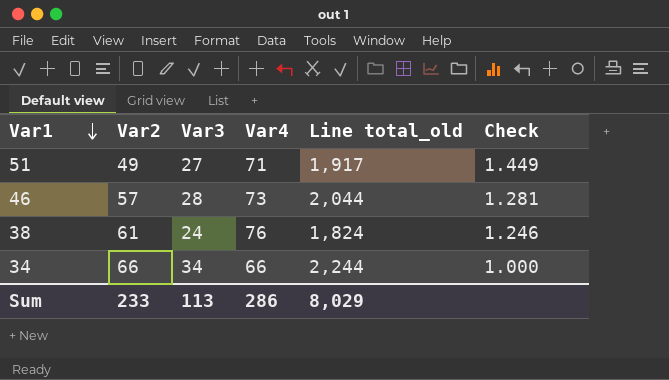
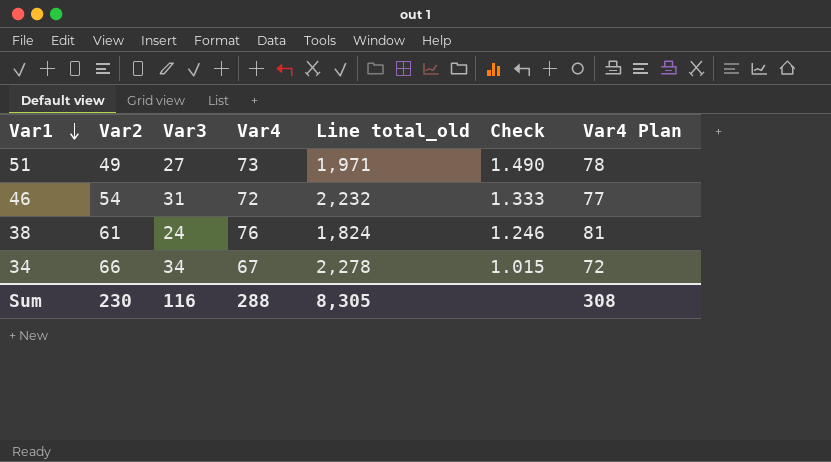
column Var4 Plan | formula: none -> [Var4] + 5
51 | Var4: 71 -> 73
51 | Line total_old: 1,917 -> 1,971
51 | Check: 1.449 -> 1.490
46 | Var2: 57 -> 54
46 | Var3: 28 -> 31
46 | Var4: 73 -> 72
46 | Line total_old: 2,044 -> 2,232
46 | Check: 1.281 -> 1.333
34 | Var4: 66 -> 67
34 | Line total_old: 2,244 -> 2,278
34 | Check: 1.000 -> 1.015
Sum | Var2: 233 -> 230
Sum | Var3: 113 -> 116
Sum | Var4: 286 -> 288
Sum | Line total_old: 8,029 -> 8,305

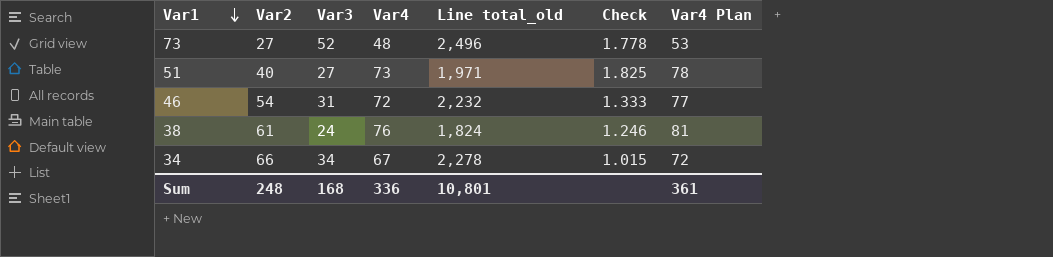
row 73: none -> 27 | 52 | 48 | 2,496 | 1.778 | 53
51 | Var2: 49 -> 40
51 | Check: 1.490 -> 1.825
Sum | Var2: 230 -> 248
Sum | Var3: 116 -> 168
Sum | Var4: 288 -> 336
Sum | Line total_old: 8,305 -> 10,801
Sum | Var4 Plan: 308 -> 361

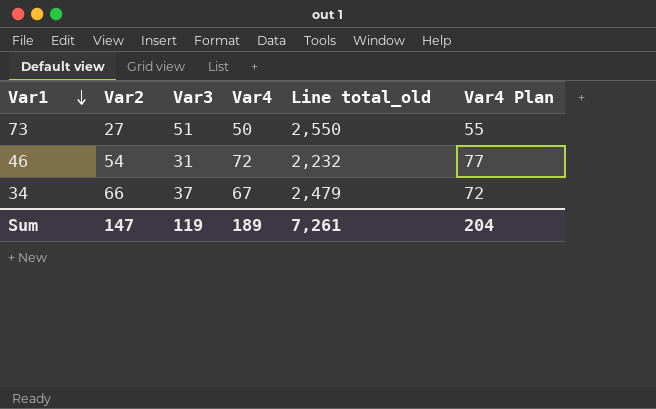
column Check | formula: [Var4] / [Var2] -> none
row 51: 40 | 27 | 73 | 1,971 | 1.825 | 78 -> none
row 38: 61 | 24 | 76 | 1,824 | 1.246 | 81 -> none
73 | Var3: 52 -> 51
73 | Var4: 48 -> 50
73 | Line total_old: 2,496 -> 2,550
73 | Var4 Plan: 53 -> 55
34 | Var3: 34 -> 37
34 | Line total_old: 2,278 -> 2,479
Sum | Var2: 248 -> 147
Sum | Var3: 168 -> 119
Sum | Var4: 336 -> 189
Sum | Line total_old: 10,801 -> 7,261
Sum | Var4 Plan: 361 -> 204

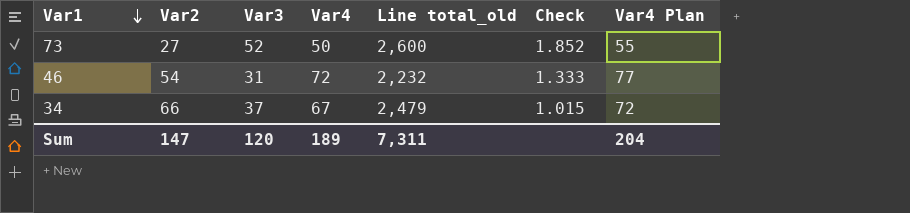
column Check | formula: none -> [Var4] / [Var2]
73 | Var3: 51 -> 52
73 | Line total_old: 2,550 -> 2,600
Sum | Var3: 119 -> 120
Sum | Line total_old: 7,261 -> 7,311

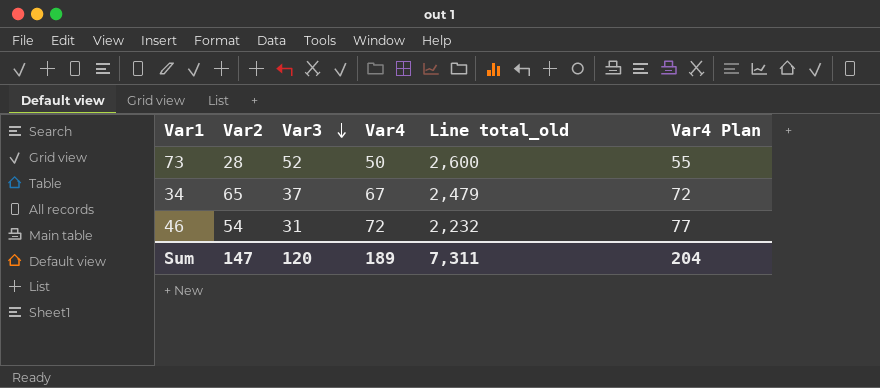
row order: Var1 descending -> Var3 descending
column Check | formula: [Var4] / [Var2] -> none
73 | Var2: 27 -> 28
34 | Var2: 66 -> 65

